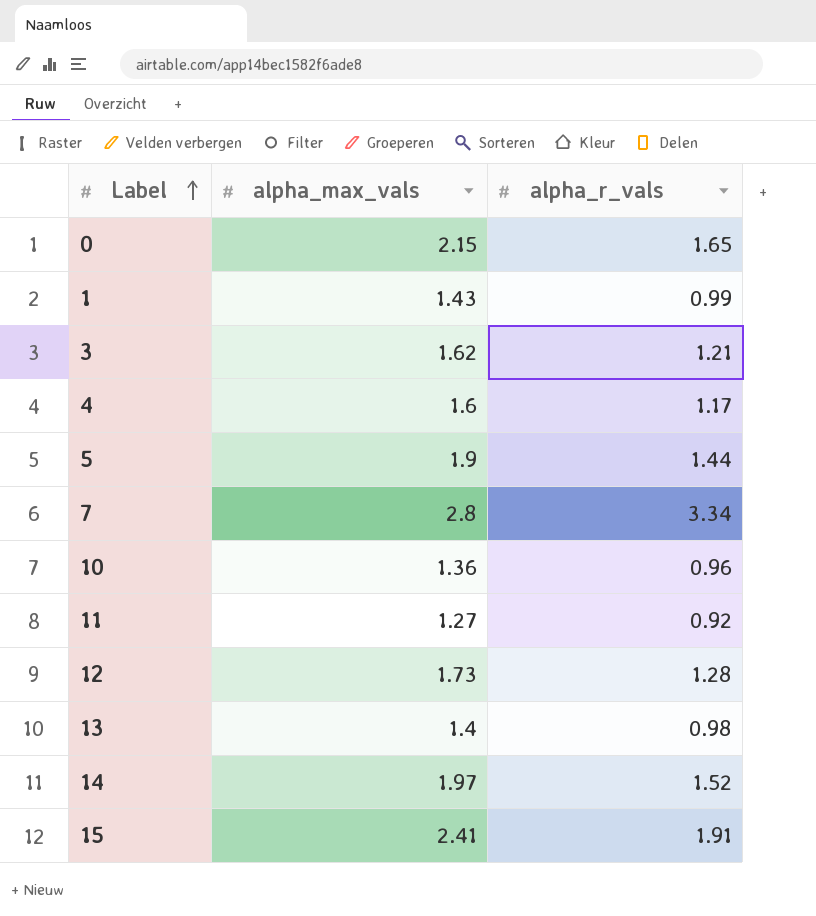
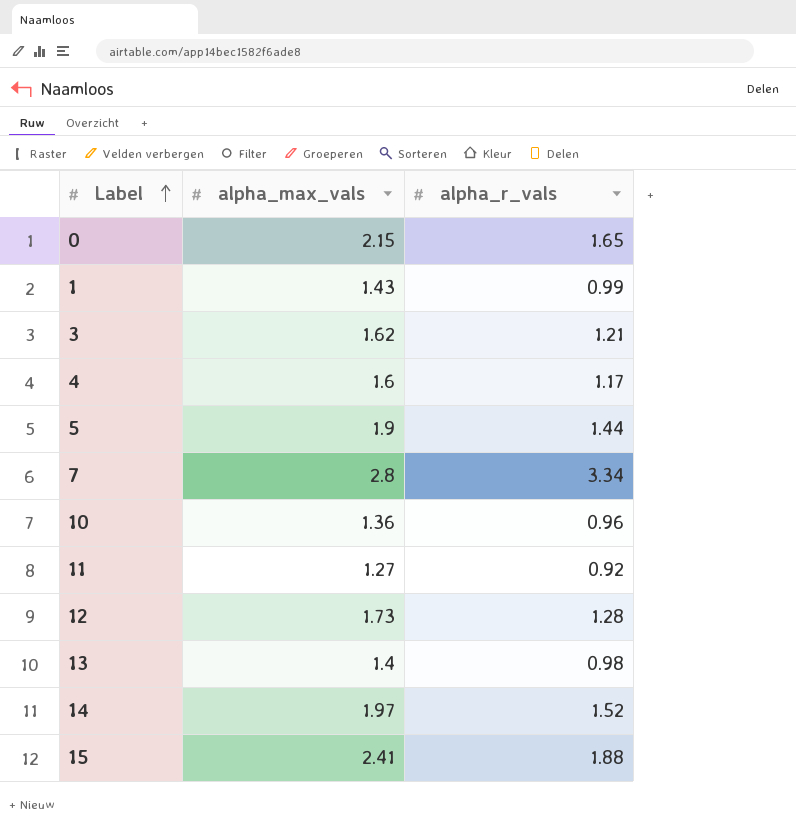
15 | alpha_r_vals: 1.91 -> 1.88

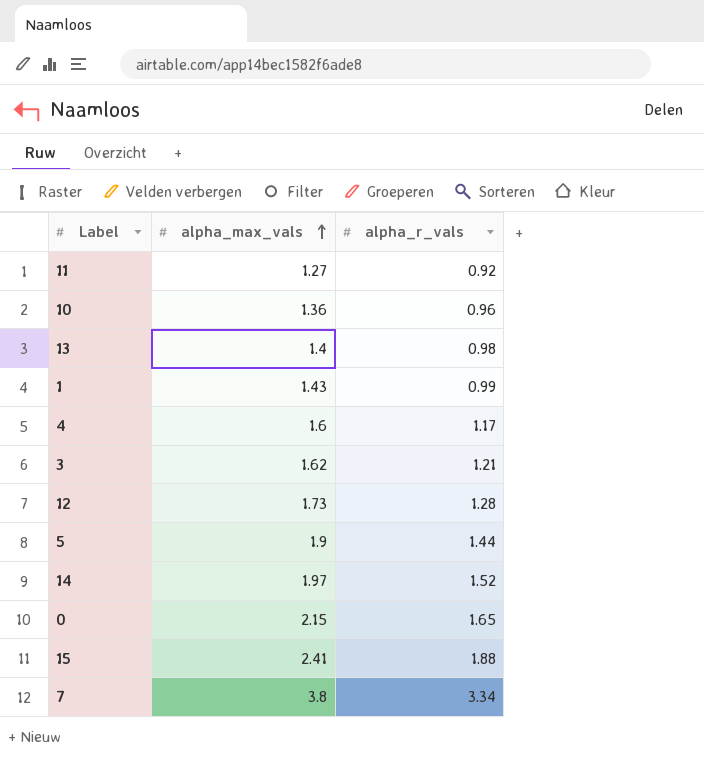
row order: Label ascending -> alpha_max_vals ascending
7 | alpha_max_vals: 2.8 -> 3.8

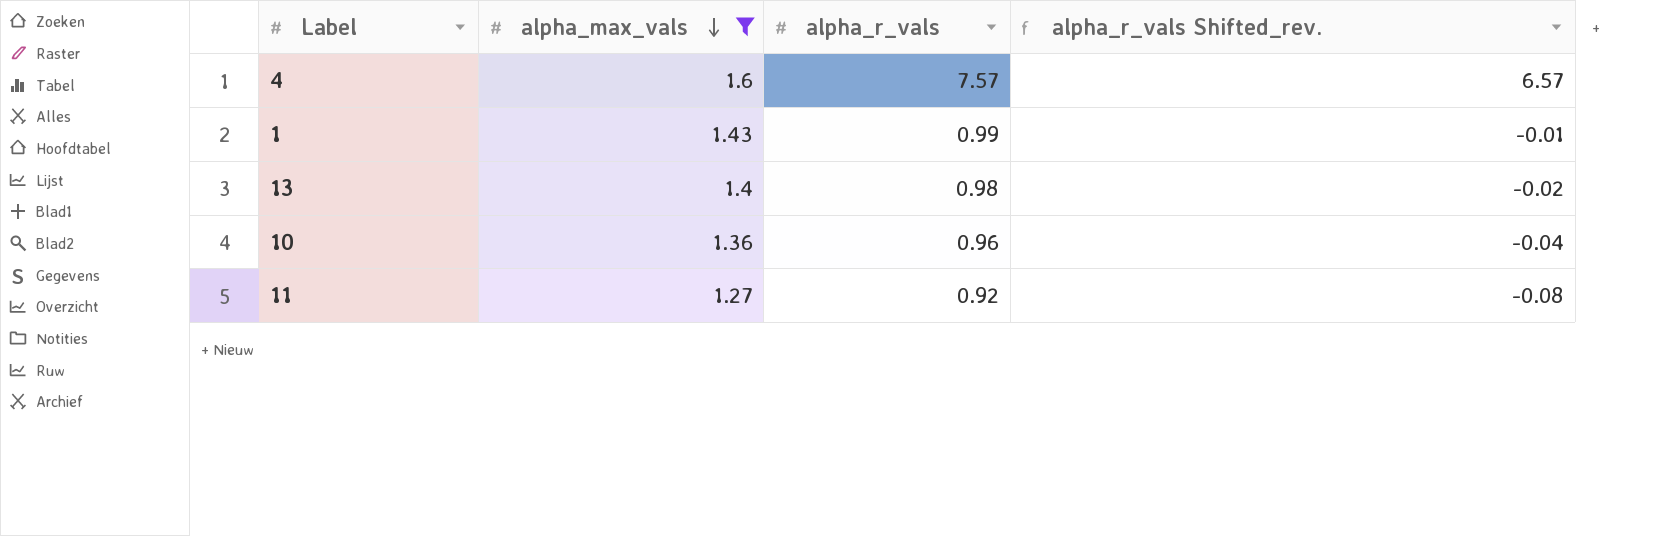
filter: none -> alpha_max_vals <= 1.6
row order: alpha_max_vals ascending -> alpha_max_vals descending
column alpha_r_vals Shifted_rev. | formula: none -> [alpha_r_vals] - 1
4 | alpha_r_vals: 1.17 -> 7.57

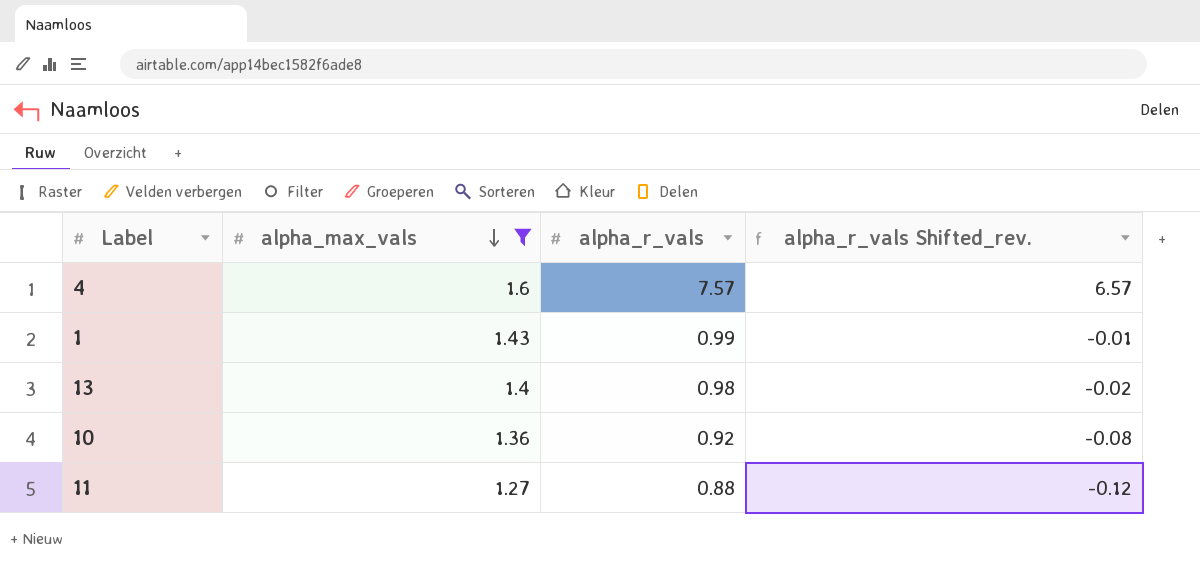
10 | alpha_r_vals: 0.96 -> 0.92
10 | alpha_r_vals Shifted_rev.: -0.04 -> -0.08
11 | alpha_r_vals: 0.92 -> 0.88
11 | alpha_r_vals Shifted_rev.: -0.08 -> -0.12

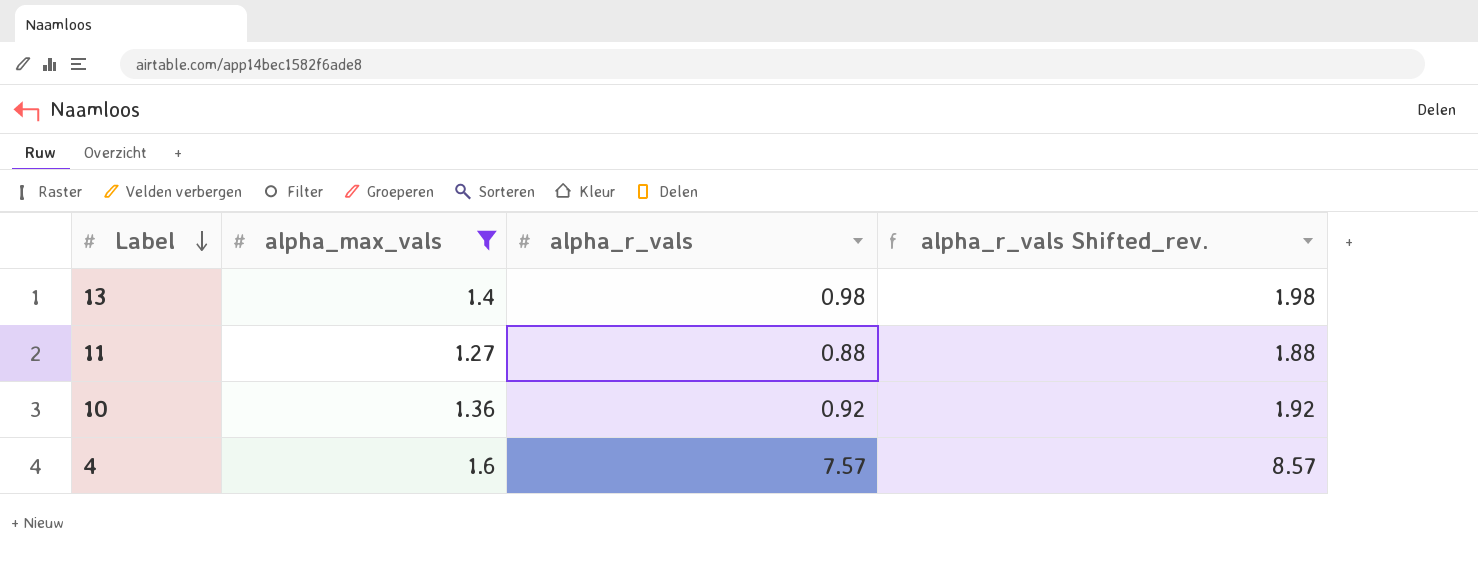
row order: alpha_max_vals descending -> Label descending
column alpha_r_vals Shifted_rev. | formula: [alpha_r_vals] - 1 -> [alpha_r_vals] + 1
row 1: 1.43 | 0.99 | -0.01 -> none

